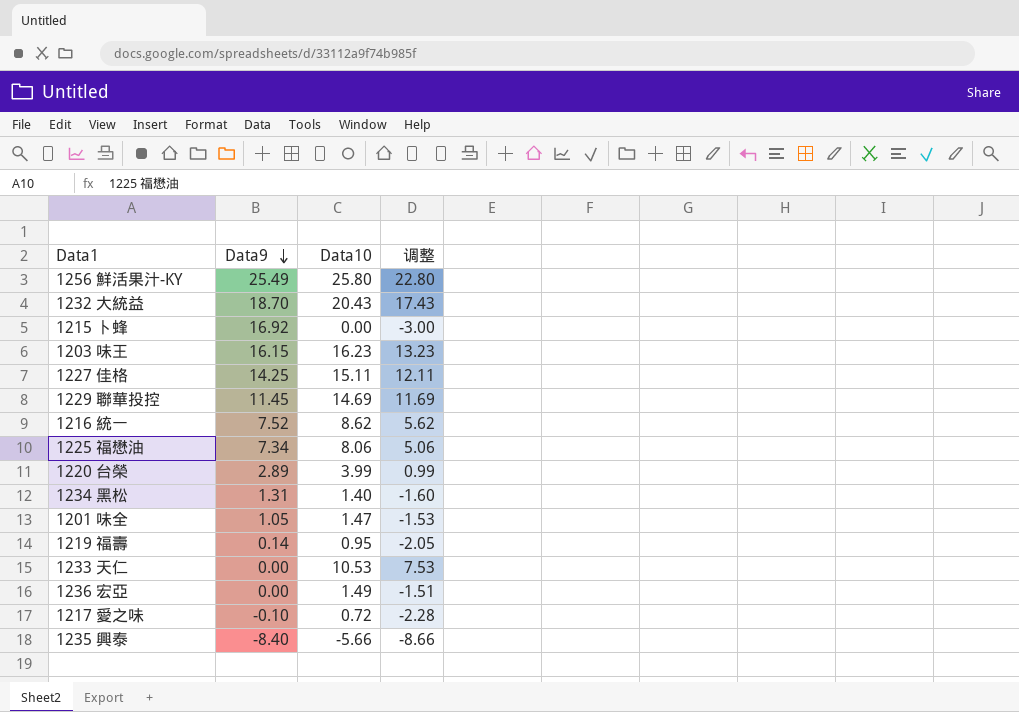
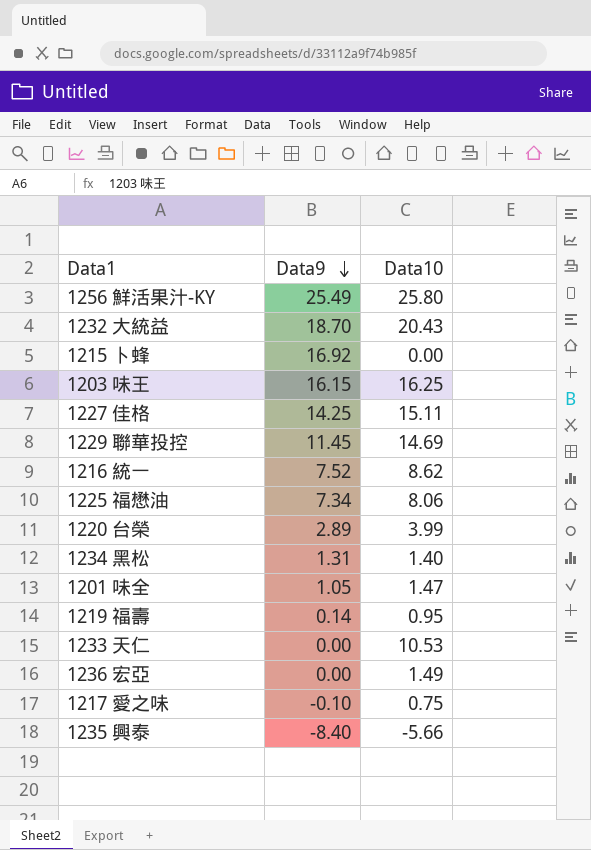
column 调整 | formula: [Data10] - 3 -> none
1203 味王 | Data10: 16.23 -> 16.25
1217 愛之味 | Data10: 0.72 -> 0.75

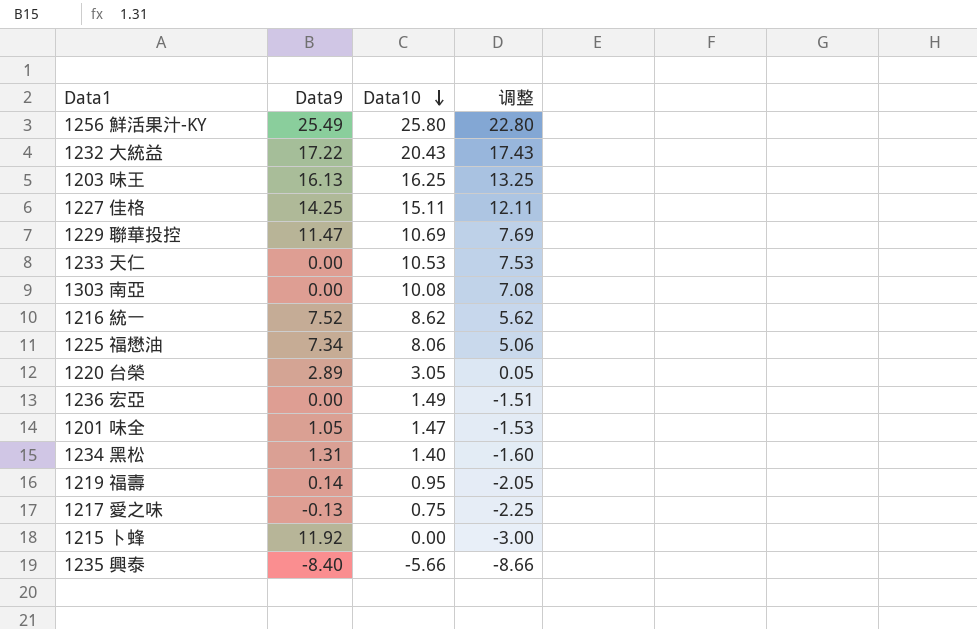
row order: Data9 descending -> Data10 descending
column 调整 | formula: none -> [Data10] - 3
1232 大統益 | Data9: 18.70 -> 17.22
1203 味王 | Data9: 16.15 -> 16.13
1229 聯華投控 | Data9: 11.45 -> 11.47
1229 聯華投控 | Data10: 14.69 -> 10.69
row 1303 南亞: none -> 0.00 | 10.08 | 7.08
1220 台榮 | Data10: 3.99 -> 3.05
1217 愛之味 | Data9: -0.10 -> -0.13
1215 卜蜂 | Data9: 16.92 -> 11.92

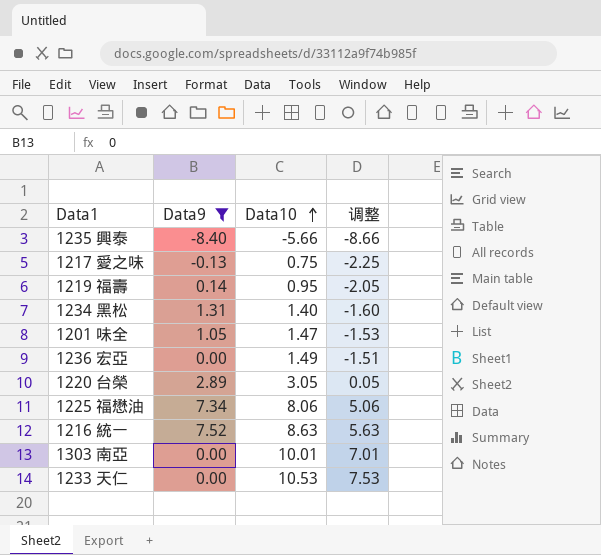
filter: none -> Data9 <= 7.52
row order: Data10 descending -> Data10 ascending
1216 統一 | Data10: 8.62 -> 8.63
1216 統一 | 调整: 5.62 -> 5.63
1303 南亞 | Data10: 10.08 -> 10.01
1303 南亞 | 调整: 7.08 -> 7.01

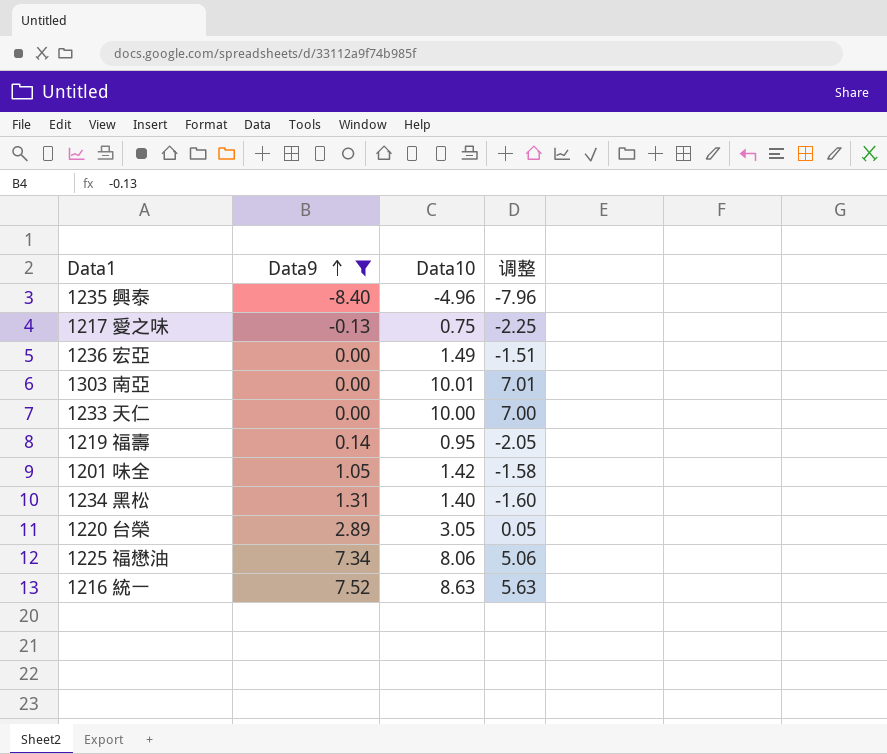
row order: Data10 ascending -> Data9 ascending
1235 興泰 | Data10: -5.66 -> -4.96
1235 興泰 | 调整: -8.66 -> -7.96
1233 天仁 | Data10: 10.53 -> 10.00
1233 天仁 | 调整: 7.53 -> 7.00
1201 味全 | Data10: 1.47 -> 1.42
1201 味全 | 调整: -1.53 -> -1.58

